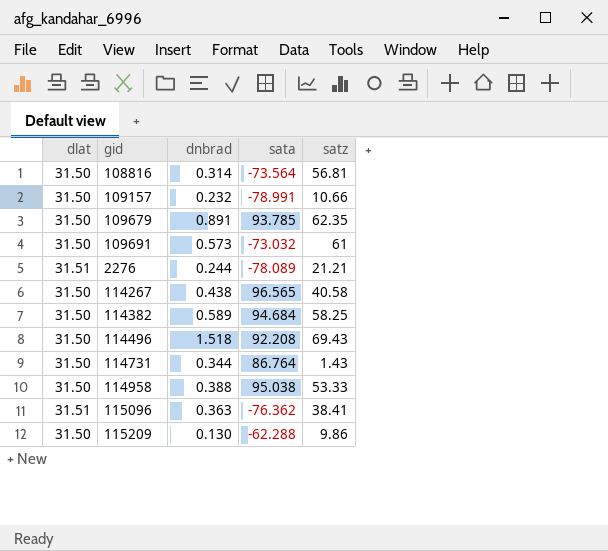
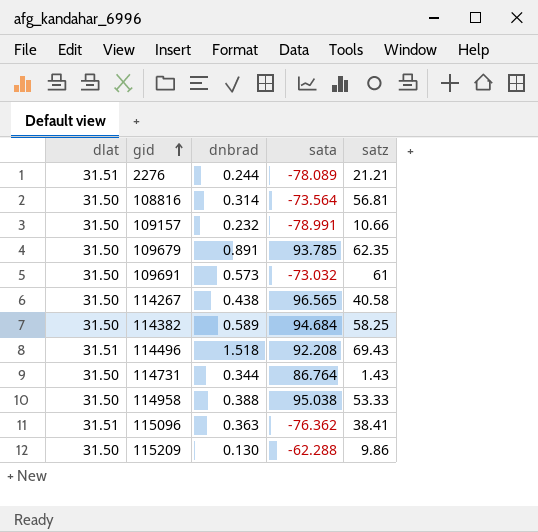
row order: none -> gid ascending
114496 | dlat: 31.50 -> 31.51

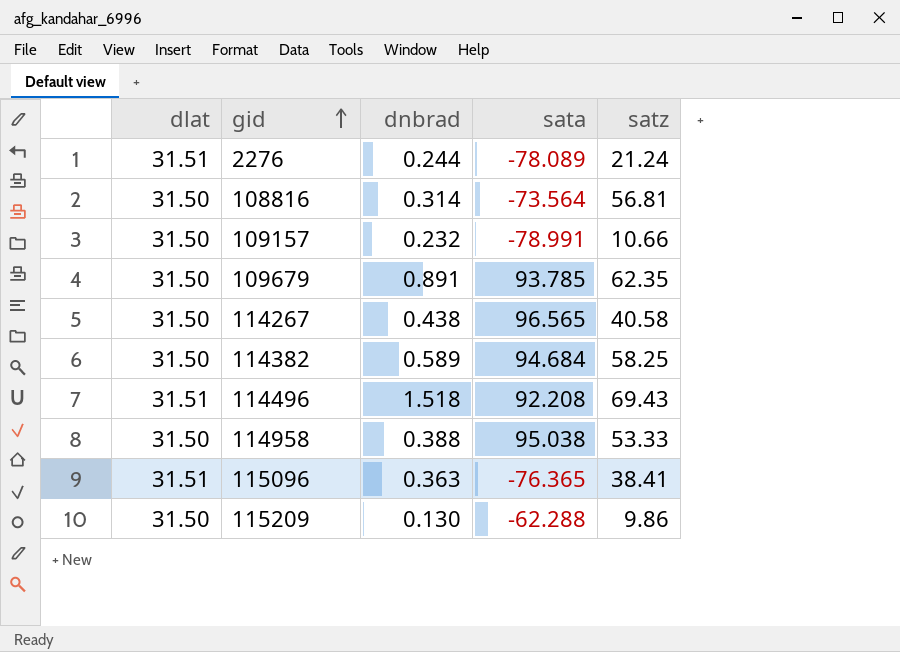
row 109691: 31.50 | 0.573 | -73.032 | 61 -> none
row 114731: 31.50 | 0.344 | 86.764 | 1.43 -> none
2276 | satz: 21.21 -> 21.24
115096 | sata: -76.362 -> -76.365

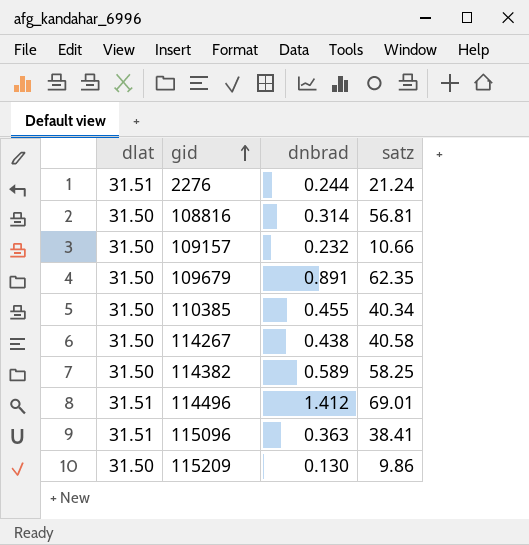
column sata | position: 4 -> none
row 114958: 31.50 | 0.388 | 95.038 | 53.33 -> none
row 110385: none -> 31.50 | 0.455 | 40.34
114496 | dnbrad: 1.518 -> 1.412
114496 | satz: 69.43 -> 69.01

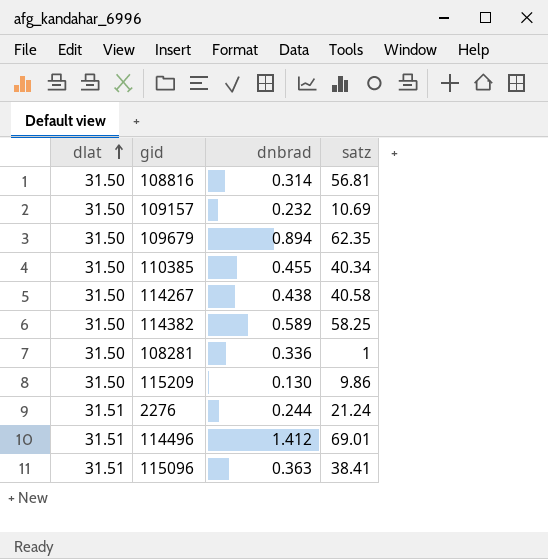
row order: gid ascending -> dlat ascending
109157 | satz: 10.66 -> 10.69
109679 | dnbrad: 0.891 -> 0.894
row 108281: none -> 31.50 | 0.336 | 1

